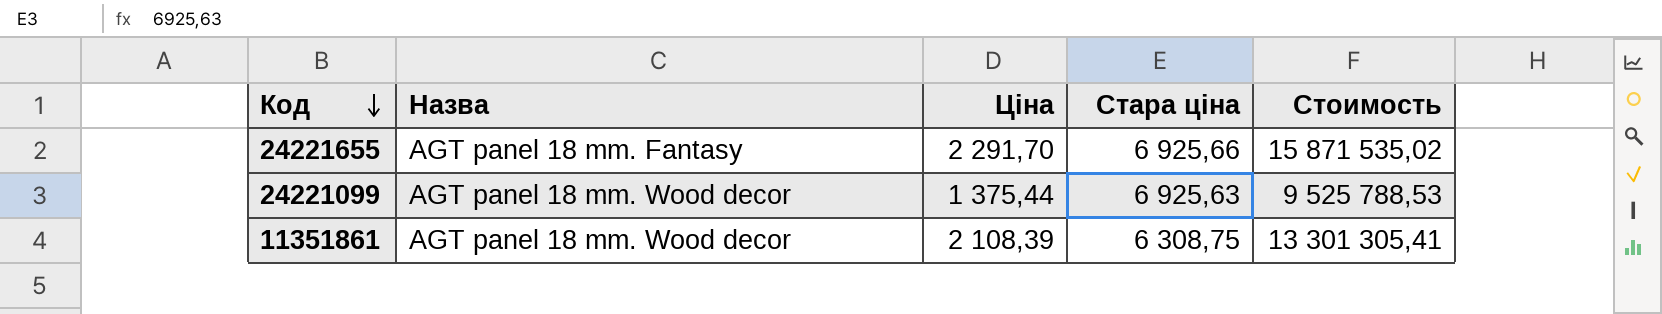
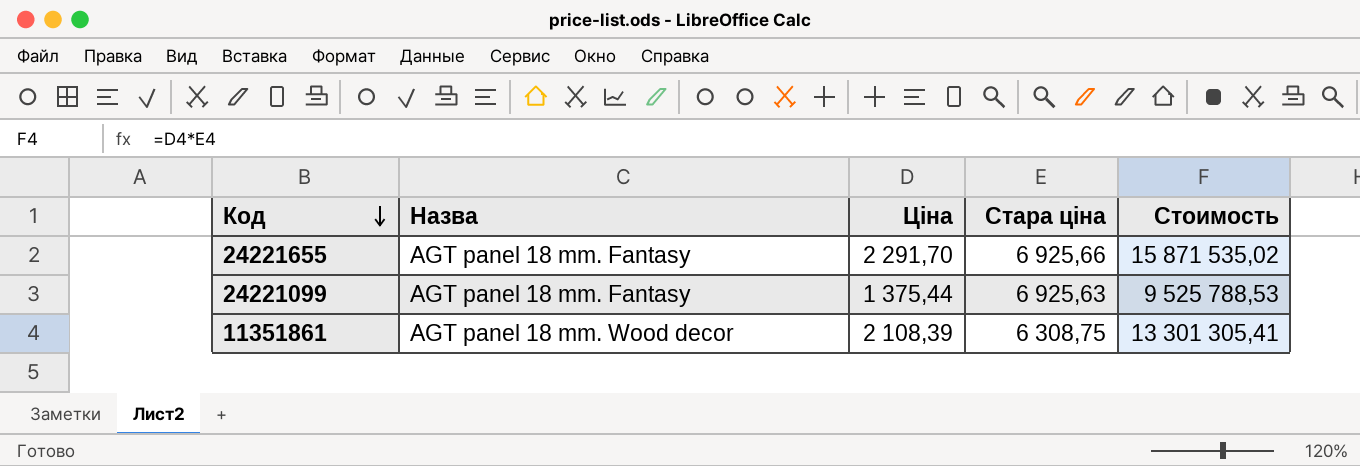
24221099 | Назва: AGT panel 18 mm. Wood decor -> AGT panel 18 mm. Fantasy

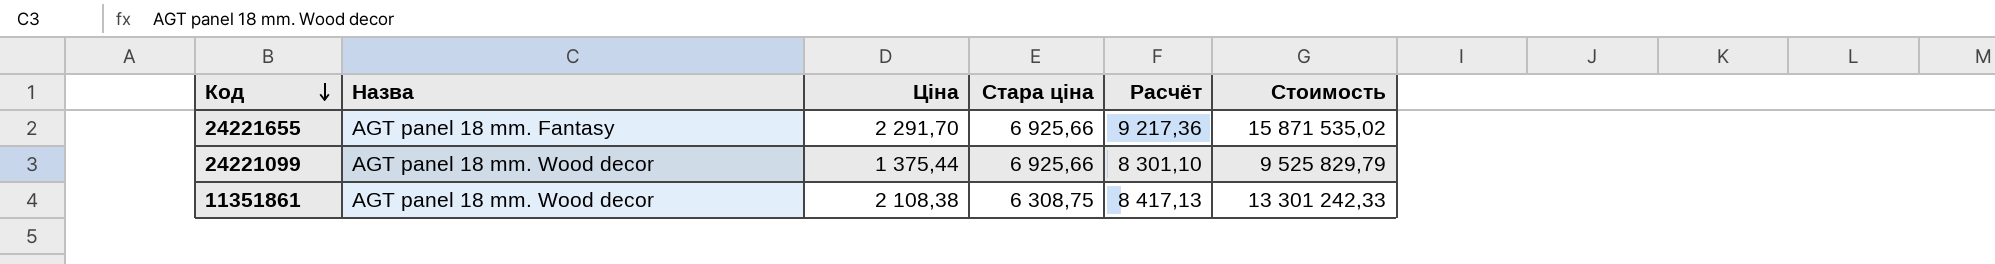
column Расчёт | formula: none -> [Ціна] + [Стара ціна]
24221099 | Назва: AGT panel 18 mm. Fantasy -> AGT panel 18 mm. Wood decor
24221099 | Стара ціна: 6 925,63 -> 6 925,66
24221099 | Стоимость: 9 525 788,53 -> 9 525 829,79
11351861 | Ціна: 2 108,39 -> 2 108,38
11351861 | Стоимость: 13 301 305,41 -> 13 301 242,33

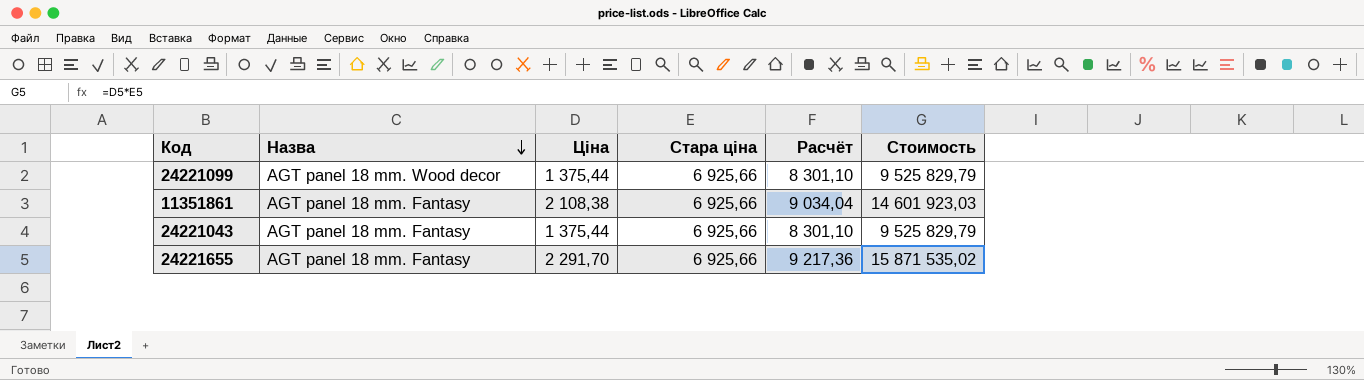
row order: Код descending -> Назва descending
11351861 | Назва: AGT panel 18 mm. Wood decor -> AGT panel 18 mm. Fantasy
11351861 | Стара ціна: 6 308,75 -> 6 925,66
11351861 | Расчёт: 8 417,13 -> 9 034,04
11351861 | Стоимость: 13 301 242,33 -> 14 601 923,03
row 24221043: none -> AGT panel 18 mm. Fantasy | 1 375,44 | 6 925,66 | 8 301,10 | 9 525 829,79

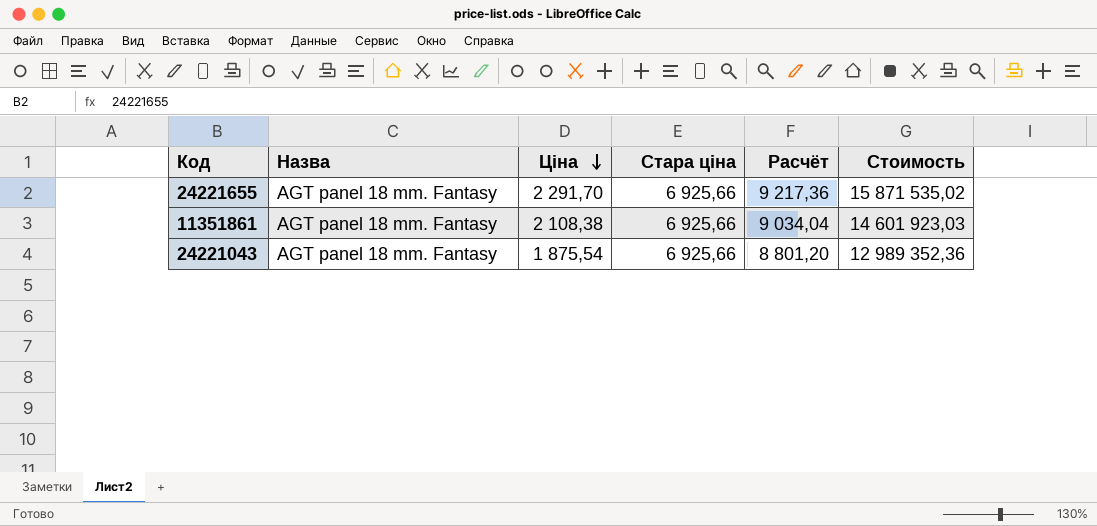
row order: Назва descending -> Ціна descending
row 24221099: AGT panel 18 mm. Wood decor | 1 375,44 | 6 925,66 | 8 301,10 | 9 525 829,79 -> none
24221043 | Ціна: 1 375,44 -> 1 875,54
24221043 | Расчёт: 8 301,10 -> 8 801,20
24221043 | Стоимость: 9 525 829,79 -> 12 989 352,36

